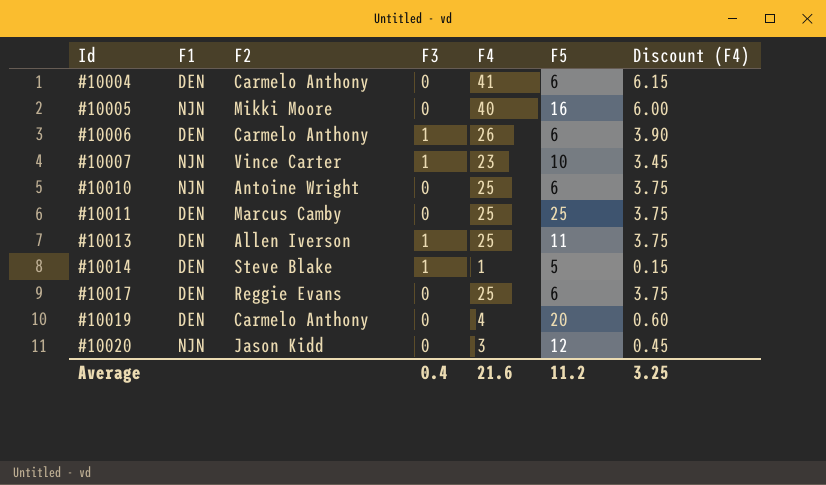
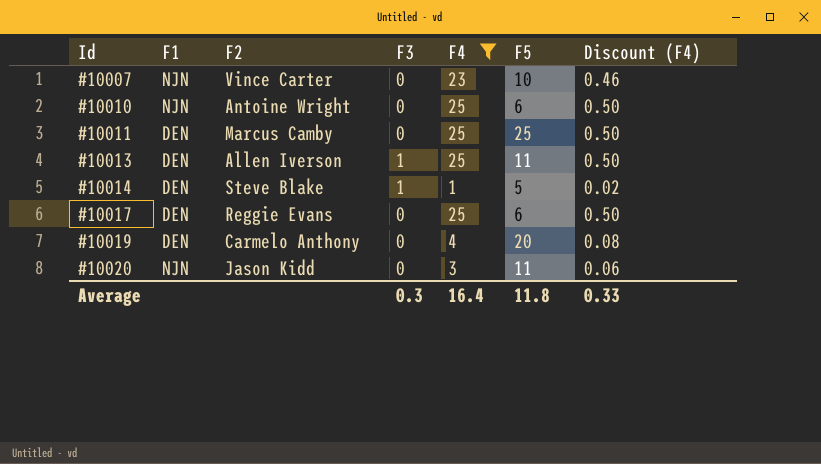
filter: none -> F4 <= 25
column Discount (F4) | formula: [F4] * 0.15 -> [F4] * 0.02
#10007 | F3: 1 -> 0
#10020 | F5: 12 -> 11
Average | F3: 0.4 -> 0.3
Average | F4: 21.6 -> 16.4
Average | F5: 11.2 -> 11.8
Average | Discount (F4): 3.25 -> 0.33

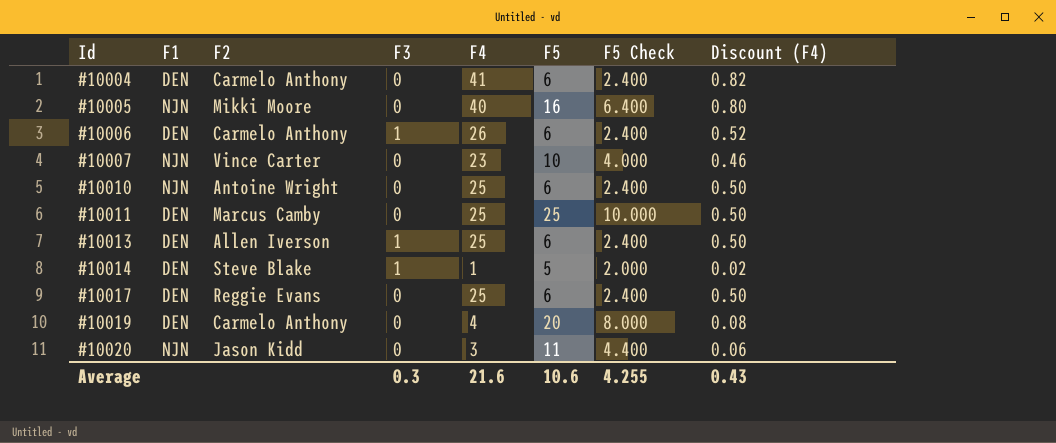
filter: F4 <= 25 -> none
column F5 Check | formula: none -> [F5] * 0.4
#10013 | F5: 11 -> 6
Average | F4: 16.4 -> 21.6
Average | F5: 11.8 -> 10.6
Average | Discount (F4): 0.33 -> 0.43

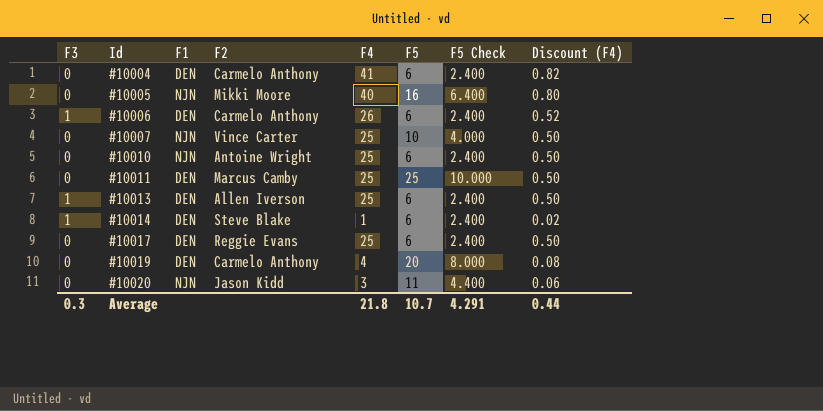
column F3 | position: 4 -> 1
#10007 | F4: 23 -> 25
#10007 | Discount (F4): 0.46 -> 0.50
#10014 | F5: 5 -> 6
#10014 | F5 Check: 2.000 -> 2.400
Average | F4: 21.6 -> 21.8
Average | F5: 10.6 -> 10.7
Average | F5 Check: 4.255 -> 4.291
Average | Discount (F4): 0.43 -> 0.44

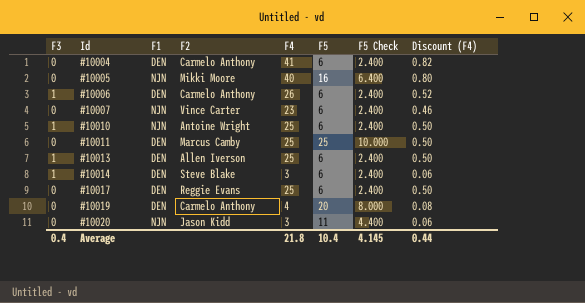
#10007 | F4: 25 -> 23
#10007 | F5: 10 -> 6
#10007 | F5 Check: 4.000 -> 2.400
#10007 | Discount (F4): 0.50 -> 0.46
#10010 | F3: 0 -> 1
#10014 | F4: 1 -> 3
#10014 | Discount (F4): 0.02 -> 0.06
Average | F3: 0.3 -> 0.4
Average | F5: 10.7 -> 10.4
Average | F5 Check: 4.291 -> 4.145

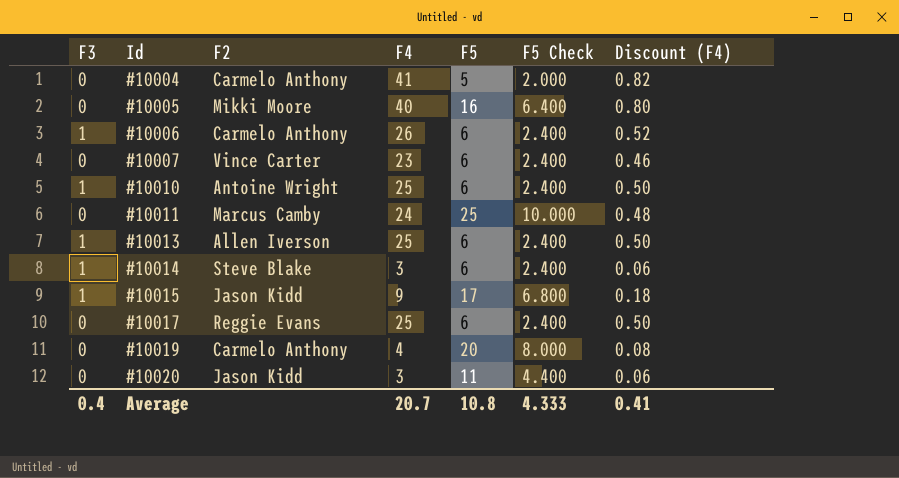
column F1 | position: 3 -> none
#10004 | F5: 6 -> 5
#10004 | F5 Check: 2.400 -> 2.000
#10011 | F4: 25 -> 24
#10011 | Discount (F4): 0.50 -> 0.48
row #10015: none -> 1 | Jason Kidd | 9 | 17 | 6.800 | 0.18
Average | F4: 21.8 -> 20.7
Average | F5: 10.4 -> 10.8
Average | F5 Check: 4.145 -> 4.333
Average | Discount (F4): 0.44 -> 0.41

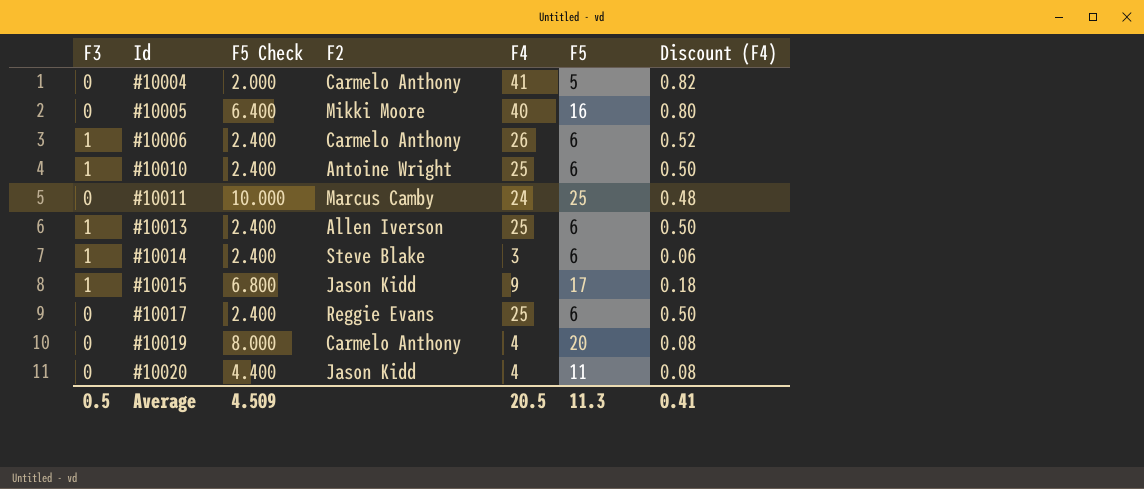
column F5 Check | position: 6 -> 3
row #10007: 0 | Vince Carter | 23 | 6 | 2.400 | 0.46 -> none
#10020 | F4: 3 -> 4
#10020 | Discount (F4): 0.06 -> 0.08
Average | F3: 0.4 -> 0.5
Average | F5 Check: 4.333 -> 4.509
Average | F4: 20.7 -> 20.5
Average | F5: 10.8 -> 11.3

